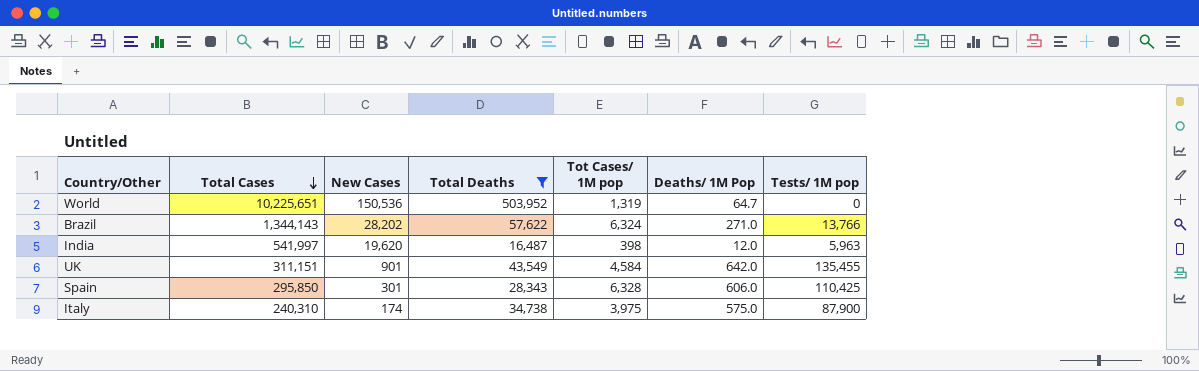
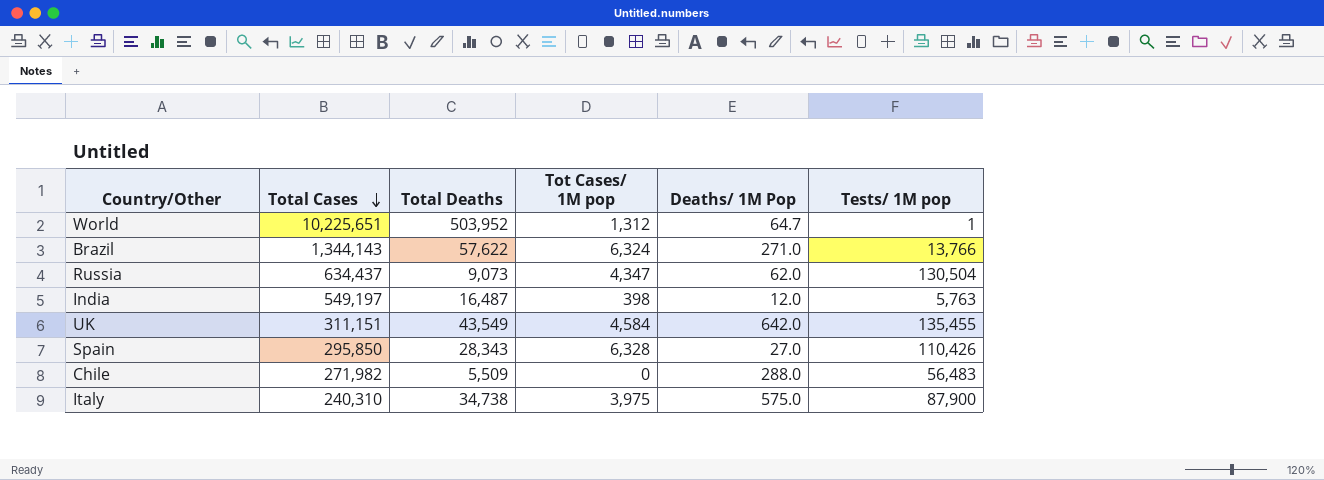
filter: Total Deaths >= 16,487 -> none
column New Cases | position: 3 -> none
World | Tot Cases/ 1M pop: 1,319 -> 1,312
World | Tests/ 1M pop: 0 -> 1
India | Total Cases: 541,997 -> 549,197
India | Tests/ 1M pop: 5,963 -> 5,763
Spain | Deaths/ 1M Pop: 606.0 -> 27.0
Spain | Tests/ 1M pop: 110,425 -> 110,426

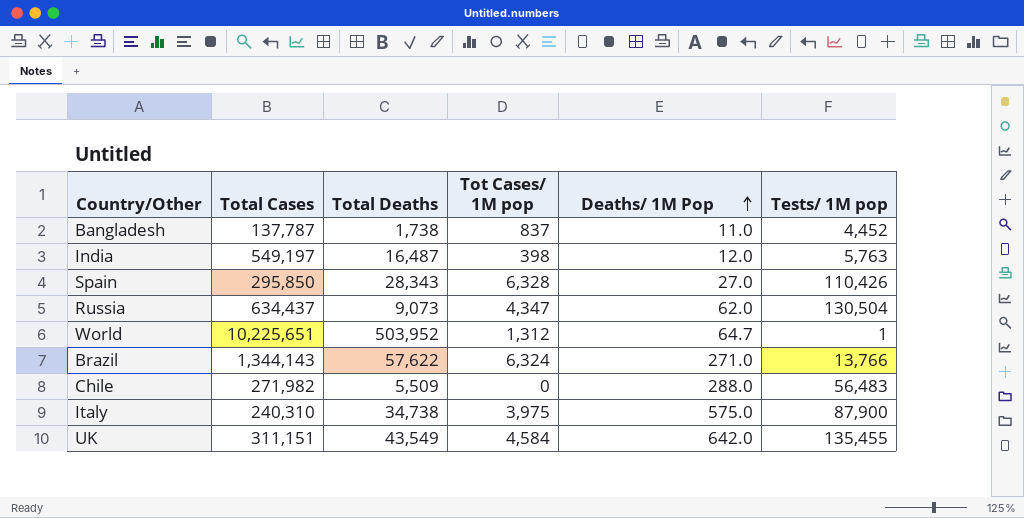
row order: Total Cases descending -> Deaths/ 1M Pop ascending
row Bangladesh: none -> 137,787 | 1,738 | 837 | 11.0 | 4,452

